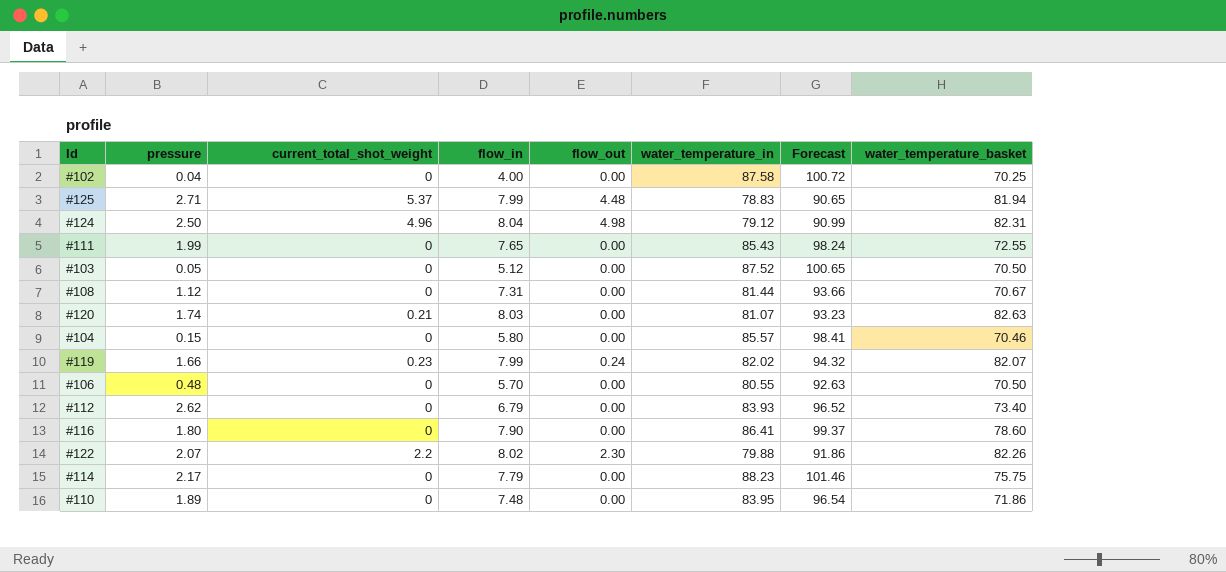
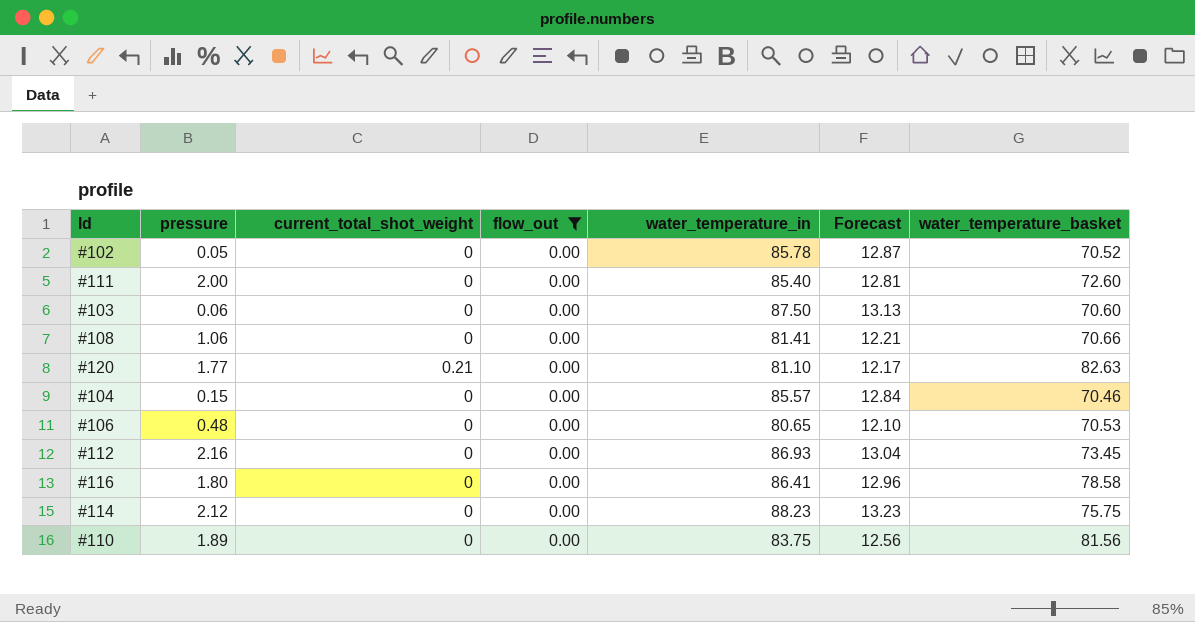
filter: none -> flow_out = 0.00
column flow_in | position: 4 -> none
column Forecast | formula: [water_temperature_in] * 1.15 -> [water_temperature_in] * 0.15
#102 | pressure: 0.04 -> 0.05
#102 | water_temperature_in: 87.58 -> 85.78
#102 | water_temperature_basket: 70.25 -> 70.52
#111 | pressure: 1.99 -> 2.00
#111 | water_temperature_in: 85.43 -> 85.40
#111 | water_temperature_basket: 72.55 -> 72.60
#103 | pressure: 0.05 -> 0.06
#103 | water_temperature_in: 87.52 -> 87.50
#103 | water_temperature_basket: 70.50 -> 70.60
#108 | pressure: 1.12 -> 1.06
#108 | water_temperature_in: 81.44 -> 81.41
#108 | water_temperature_basket: 70.67 -> 70.66
#120 | pressure: 1.74 -> 1.77
#120 | water_temperature_in: 81.07 -> 81.10
#106 | water_temperature_in: 80.55 -> 80.65
#106 | water_temperature_basket: 70.50 -> 70.53
#112 | pressure: 2.62 -> 2.16
#112 | water_temperature_in: 83.93 -> 86.93
#112 | water_temperature_basket: 73.40 -> 73.45
#116 | water_temperature_basket: 78.60 -> 78.58
#114 | pressure: 2.17 -> 2.12
#110 | water_temperature_in: 83.95 -> 83.75
#110 | water_temperature_basket: 71.86 -> 81.56

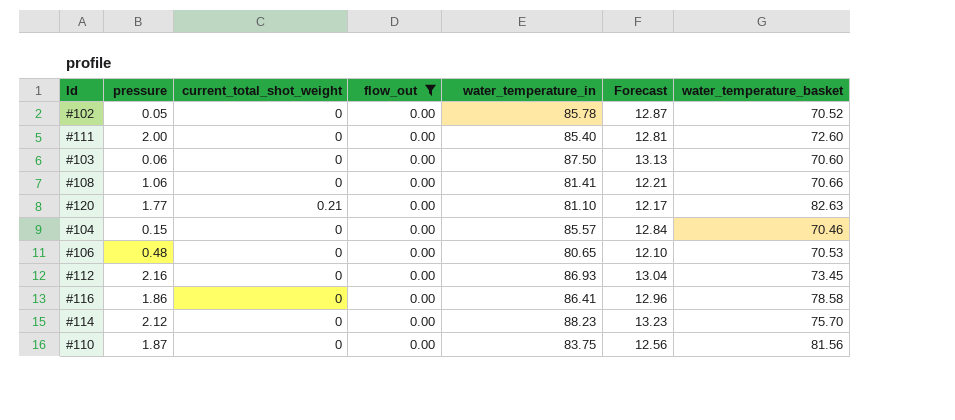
#116 | pressure: 1.80 -> 1.86
#114 | water_temperature_basket: 75.75 -> 75.70
#110 | pressure: 1.89 -> 1.87

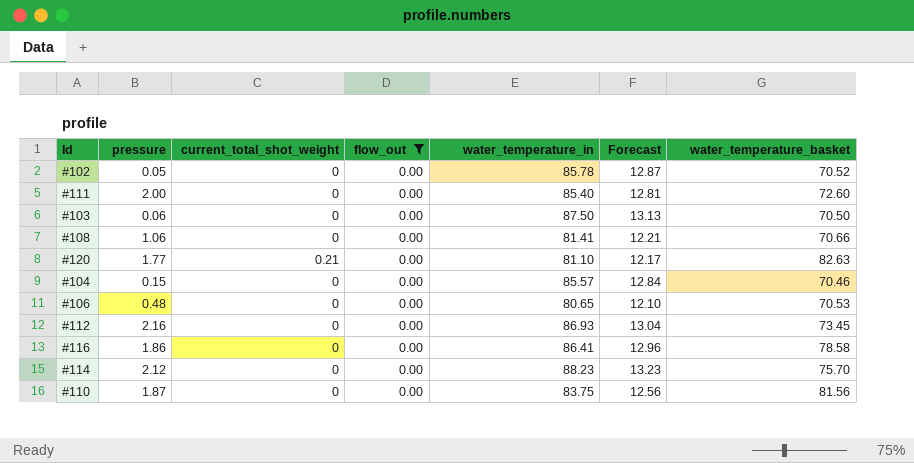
#103 | water_temperature_basket: 70.60 -> 70.50

